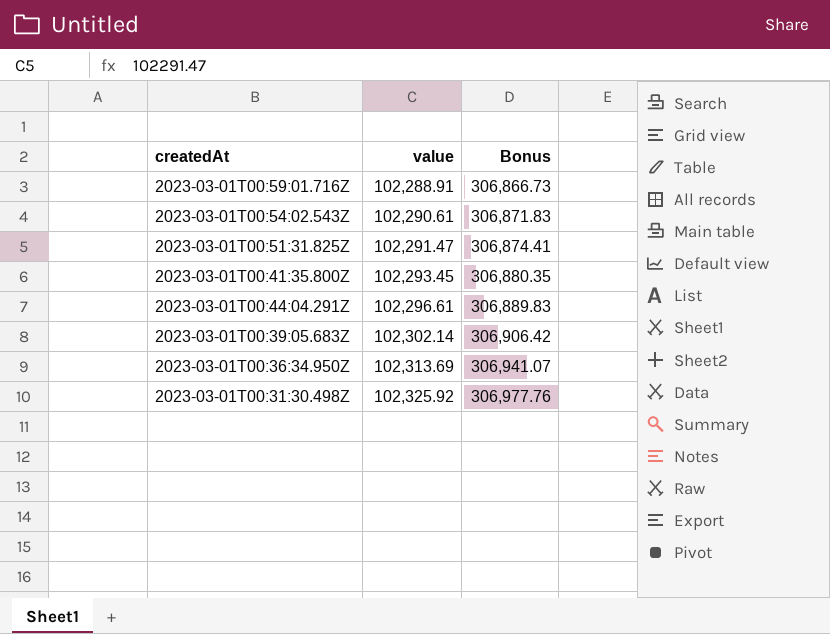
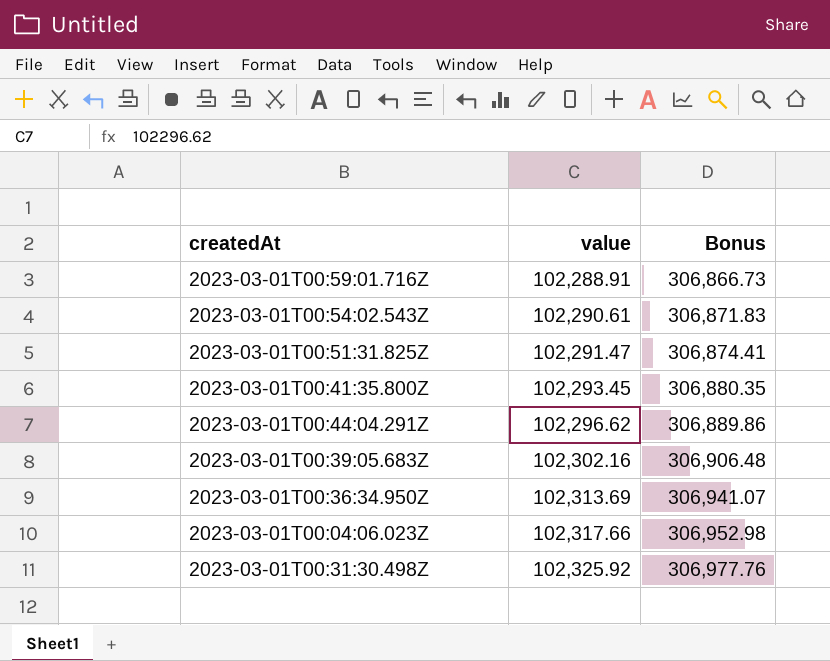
2023-03-01T00:44:04.291Z | value: 102,296.61 -> 102,296.62
2023-03-01T00:44:04.291Z | Bonus: 306,889.83 -> 306,889.86
2023-03-01T00:39:05.683Z | value: 102,302.14 -> 102,302.16
2023-03-01T00:39:05.683Z | Bonus: 306,906.42 -> 306,906.48
row 2023-03-01T00:04:06.023Z: none -> 102,317.66 | 306,952.98

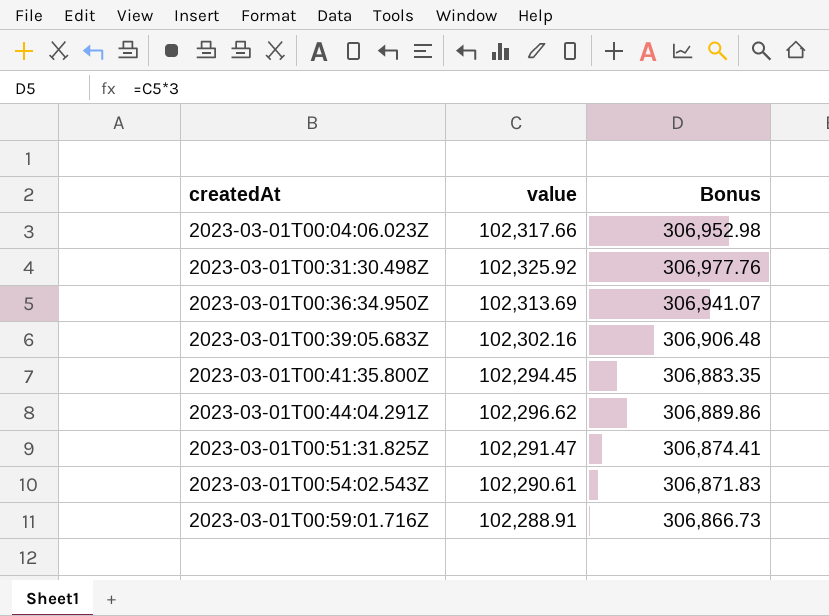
row order: value ascending -> createdAt ascending
2023-03-01T00:41:35.800Z | value: 102,293.45 -> 102,294.45
2023-03-01T00:41:35.800Z | Bonus: 306,880.35 -> 306,883.35

